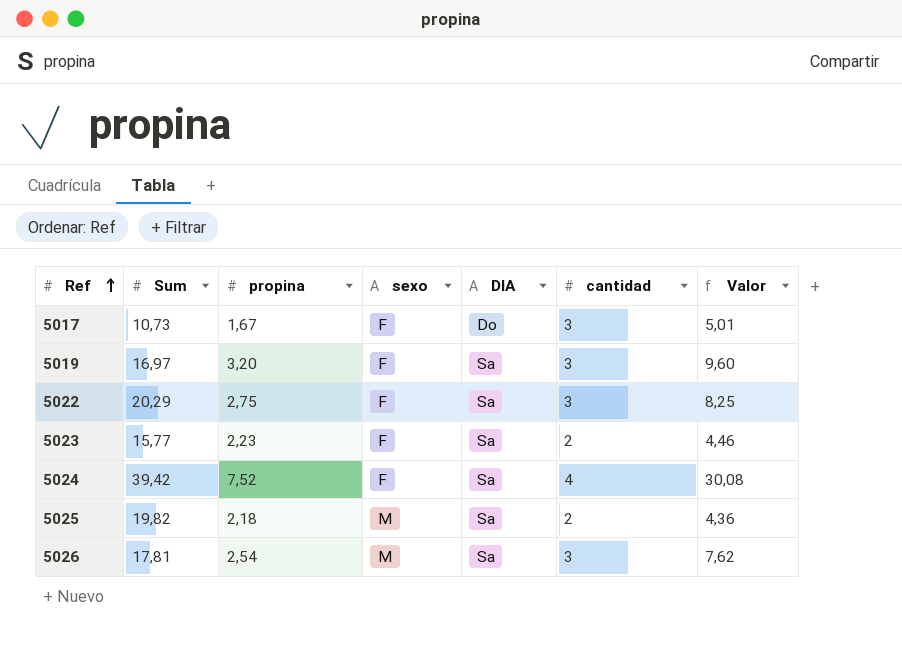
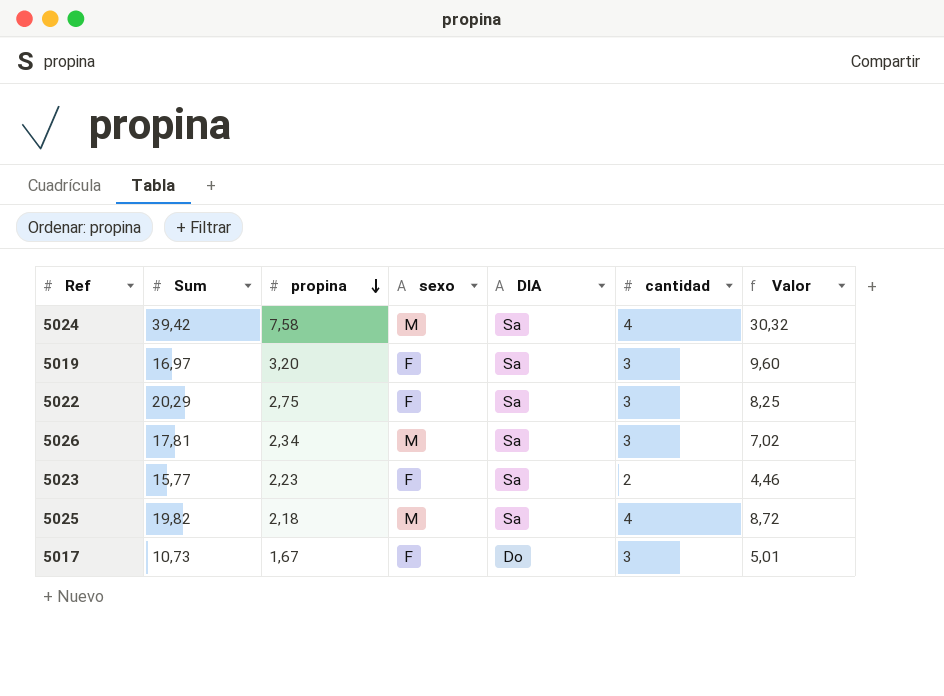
row order: Ref ascending -> propina descending
5024 | propina: 7,52 -> 7,58
5024 | sexo: F -> M
5024 | Valor: 30,08 -> 30,32
5026 | propina: 2,54 -> 2,34
5026 | Valor: 7,62 -> 7,02
5025 | cantidad: 2 -> 4
5025 | Valor: 4,36 -> 8,72

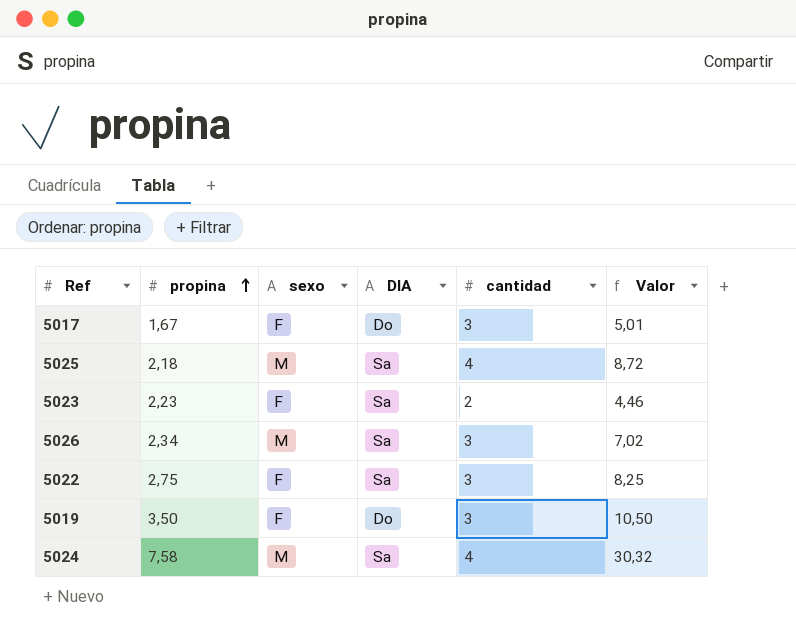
row order: propina descending -> propina ascending
column Sum | position: 2 -> none
5019 | propina: 3,20 -> 3,50
5019 | DIA: Sa -> Do
5019 | Valor: 9,60 -> 10,50

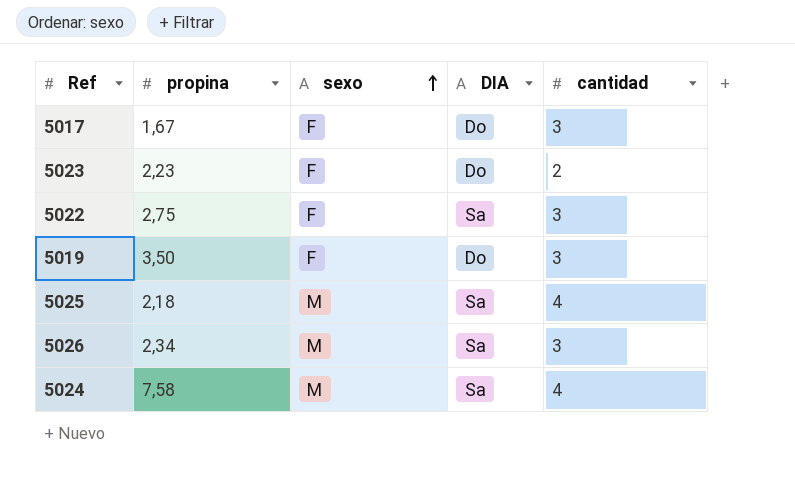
row order: propina ascending -> sexo ascending
column Valor | formula: [propina] * [cantidad] -> none
5023 | DIA: Sa -> Do

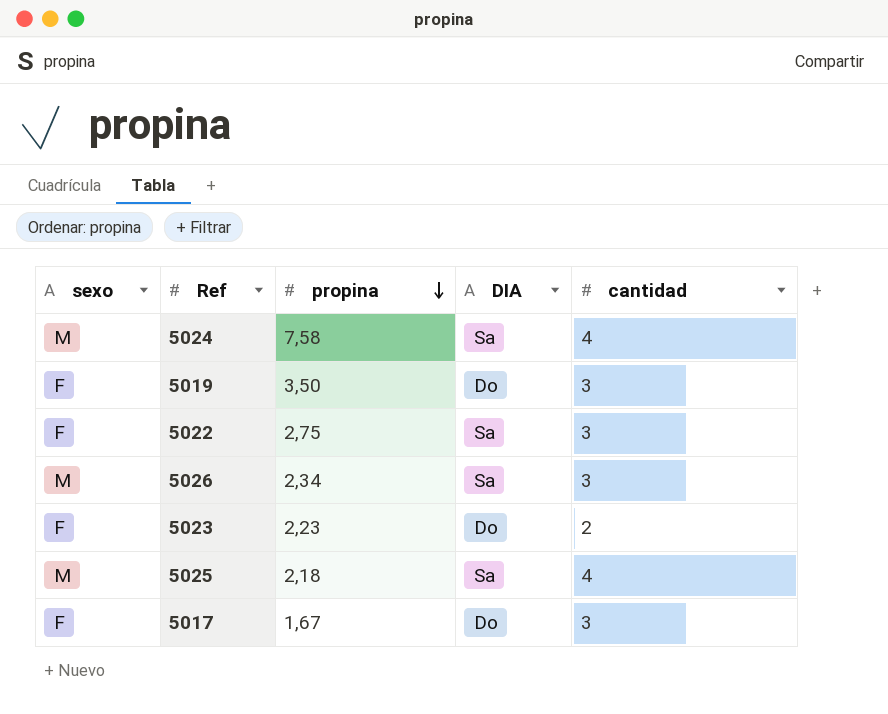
row order: sexo ascending -> propina descending
column sexo | position: 3 -> 1

